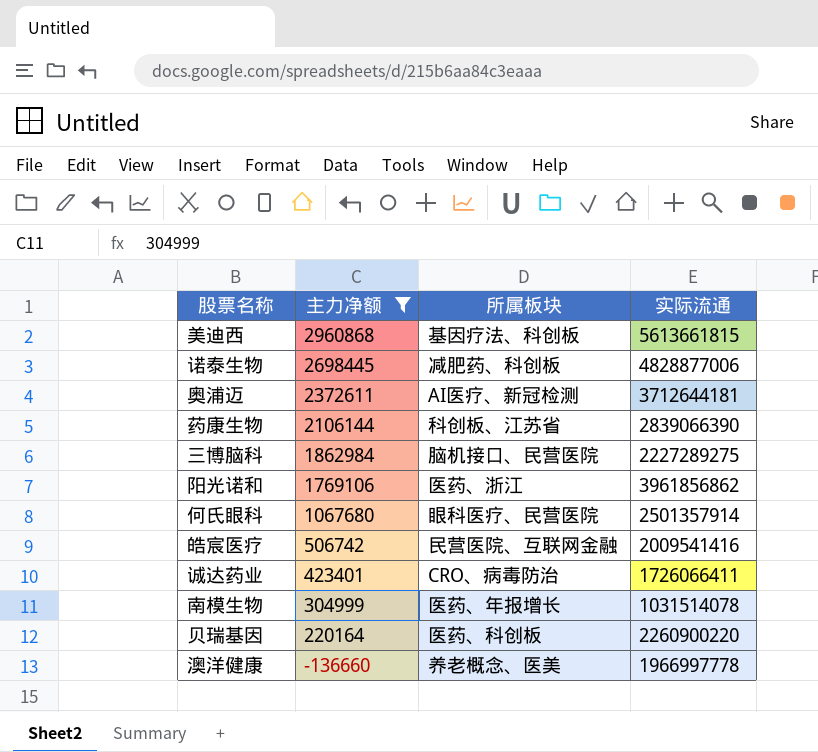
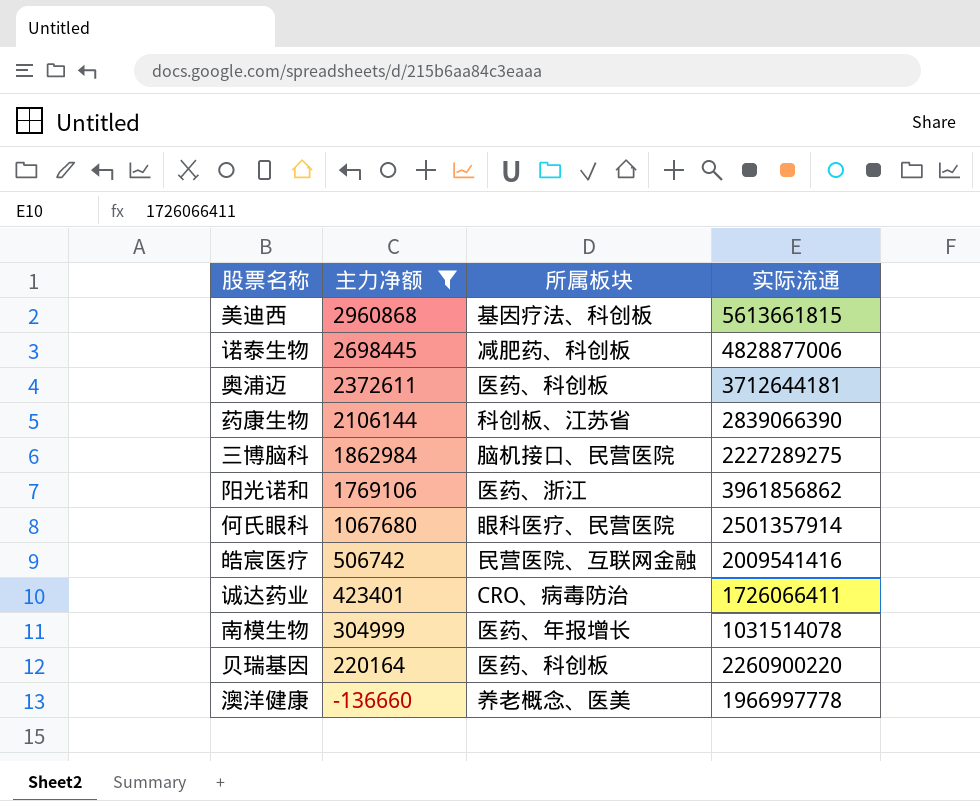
奥浦迈 | 所属板块: AI医疗、新冠检测 -> 医药、科创板

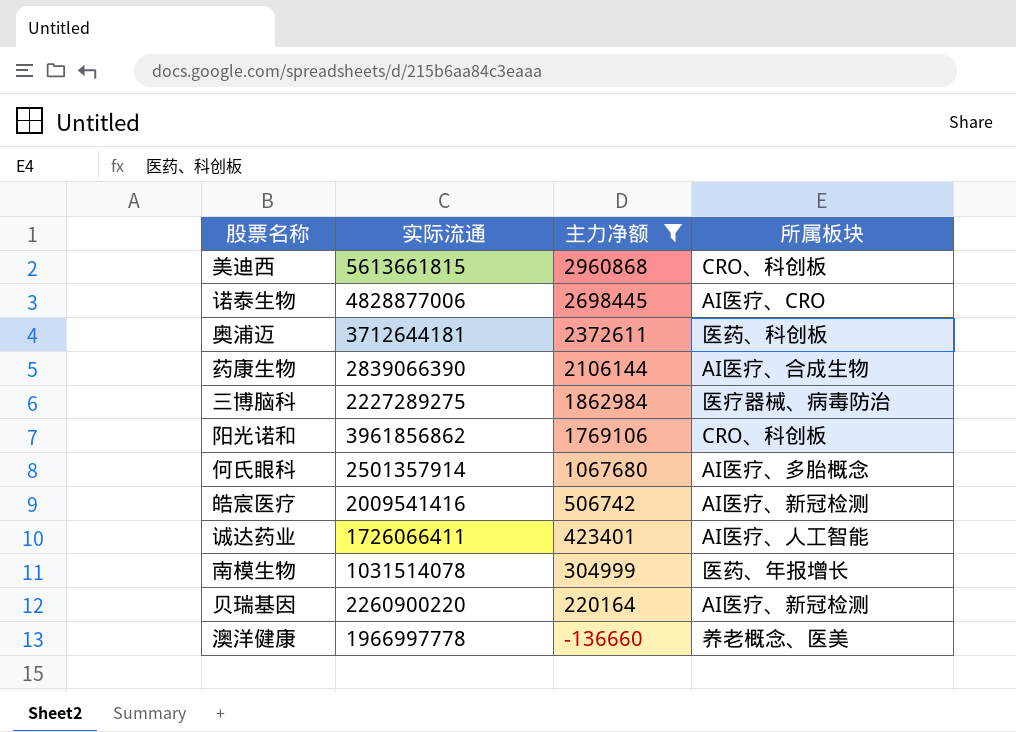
column 实际流通 | position: 4 -> 2
美迪西 | 所属板块: 基因疗法、科创板 -> CRO、科创板
诺泰生物 | 所属板块: 减肥药、科创板 -> AI医疗、CRO
药康生物 | 所属板块: 科创板、江苏省 -> AI医疗、合成生物
三博脑科 | 所属板块: 脑机接口、民营医院 -> 医疗器械、病毒防治
阳光诺和 | 所属板块: 医药、浙江 -> CRO、科创板
何氏眼科 | 所属板块: 眼科医疗、民营医院 -> AI医疗、多胎概念
皓宸医疗 | 所属板块: 民营医院、互联网金融 -> AI医疗、新冠检测
诚达药业 | 所属板块: CRO、病毒防治 -> AI医疗、人工智能
贝瑞基因 | 所属板块: 医药、科创板 -> AI医疗、新冠检测

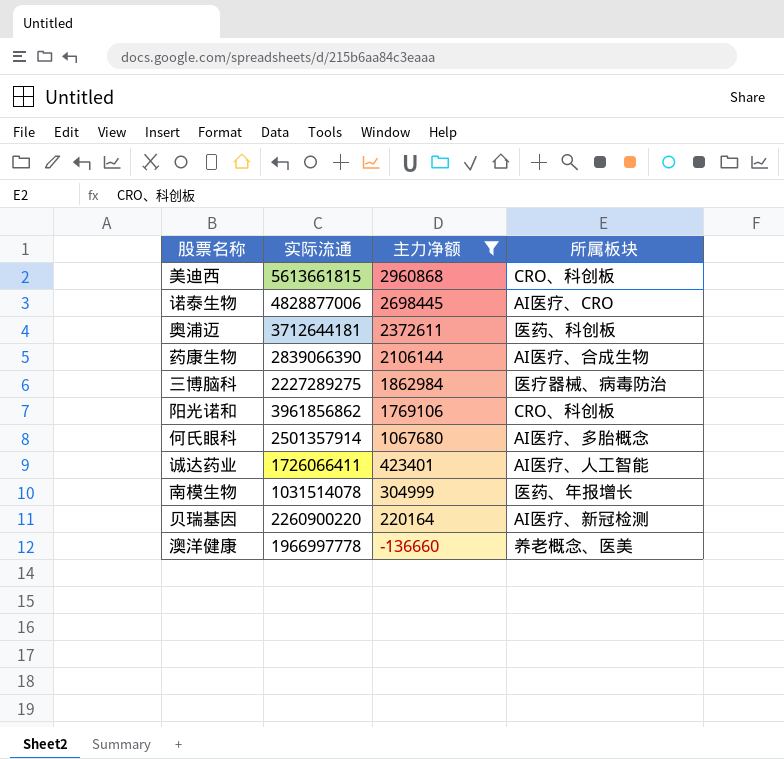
row 皓宸医疗: 2009541416 | 506742 | AI医疗、新冠检测 -> none

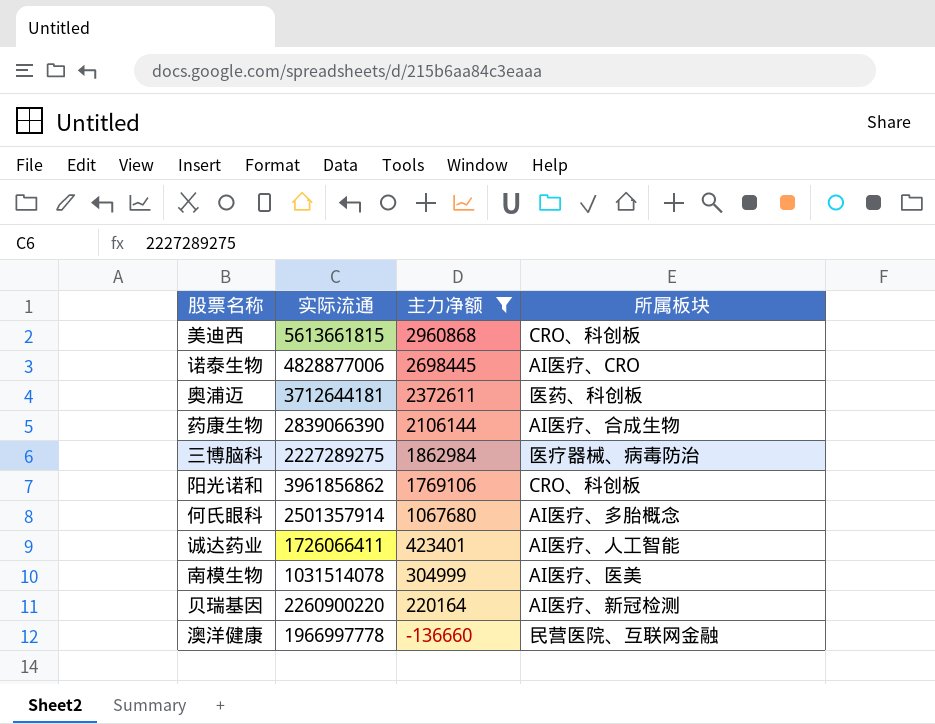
南模生物 | 所属板块: 医药、年报增长 -> AI医疗、医美
澳洋健康 | 所属板块: 养老概念、医美 -> 民营医院、互联网金融

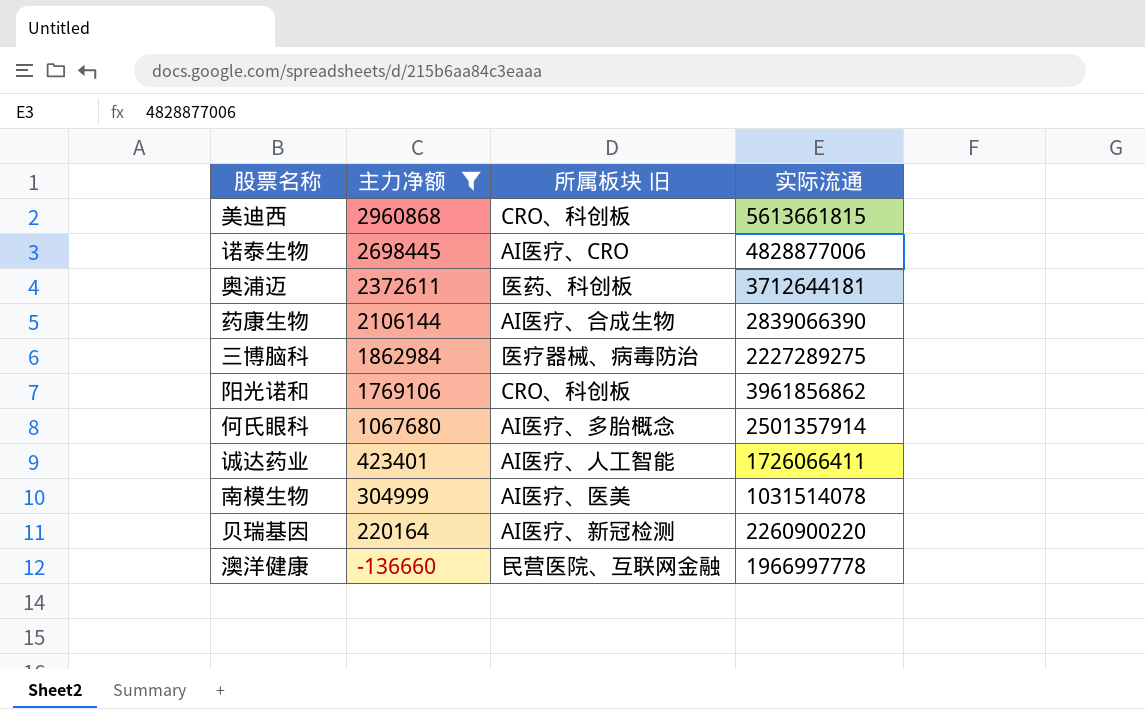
column name: 所属板块 -> 所属板块 旧
column 实际流通 | position: 2 -> 4

